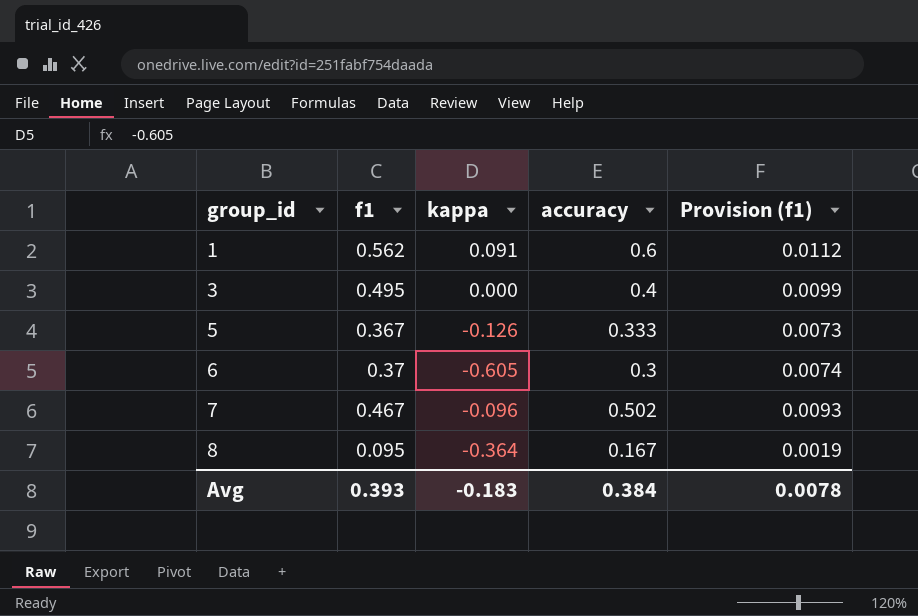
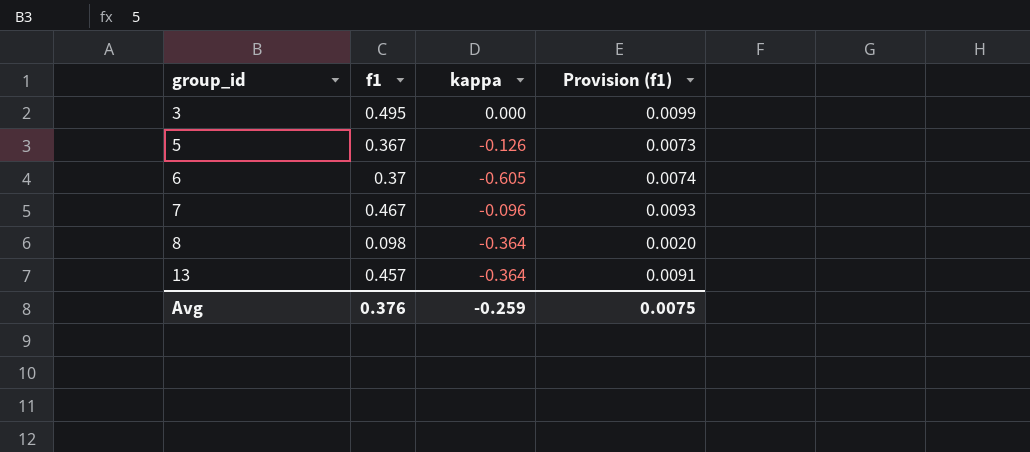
column accuracy | position: 4 -> none
row 1: 0.562 | 0.091 | 0.6 | 0.0112 -> none
8 | f1: 0.095 -> 0.098
8 | Provision (f1): 0.0019 -> 0.0020
row 13: none -> 0.457 | -0.364 | 0.0091
Avg | f1: 0.393 -> 0.376
Avg | kappa: -0.183 -> -0.259
Avg | Provision (f1): 0.0078 -> 0.0075

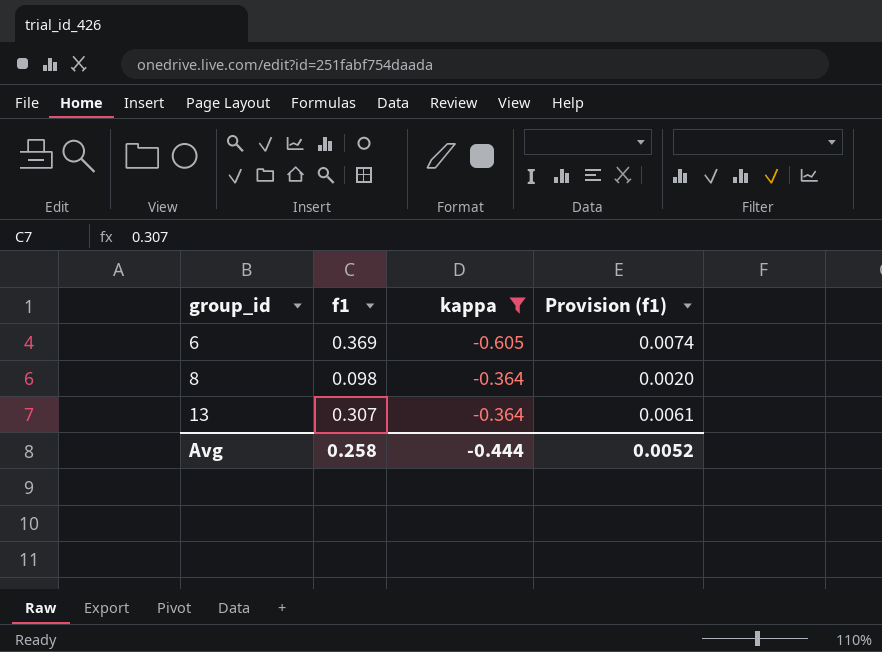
filter: none -> kappa <= -0.364
6 | f1: 0.37 -> 0.369
13 | f1: 0.457 -> 0.307
13 | Provision (f1): 0.0091 -> 0.0061
Avg | f1: 0.376 -> 0.258
Avg | kappa: -0.259 -> -0.444
Avg | Provision (f1): 0.0075 -> 0.0052

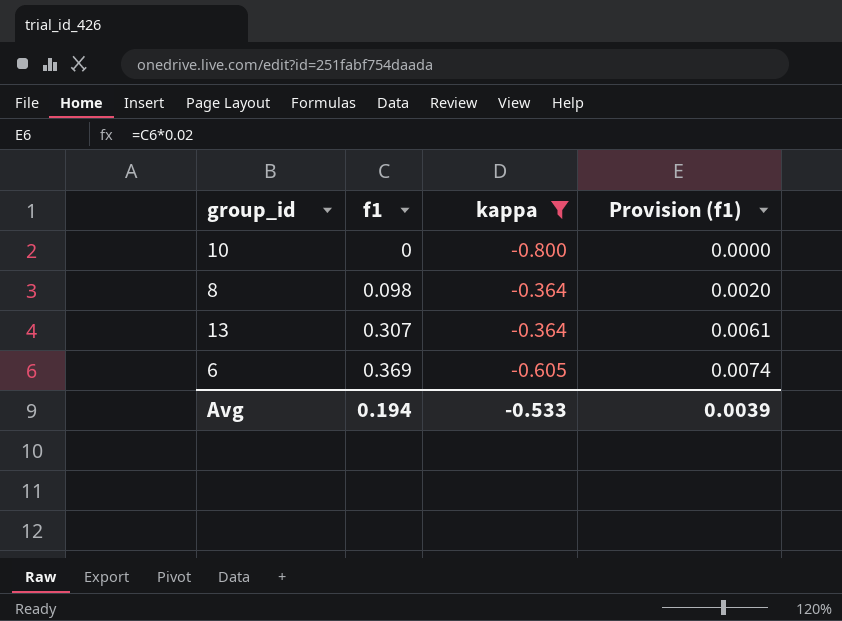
row order: group_id ascending -> f1 ascending
row 10: none -> 0 | -0.800 | 0.0000
Avg | f1: 0.258 -> 0.194
Avg | kappa: -0.444 -> -0.533
Avg | Provision (f1): 0.0052 -> 0.0039

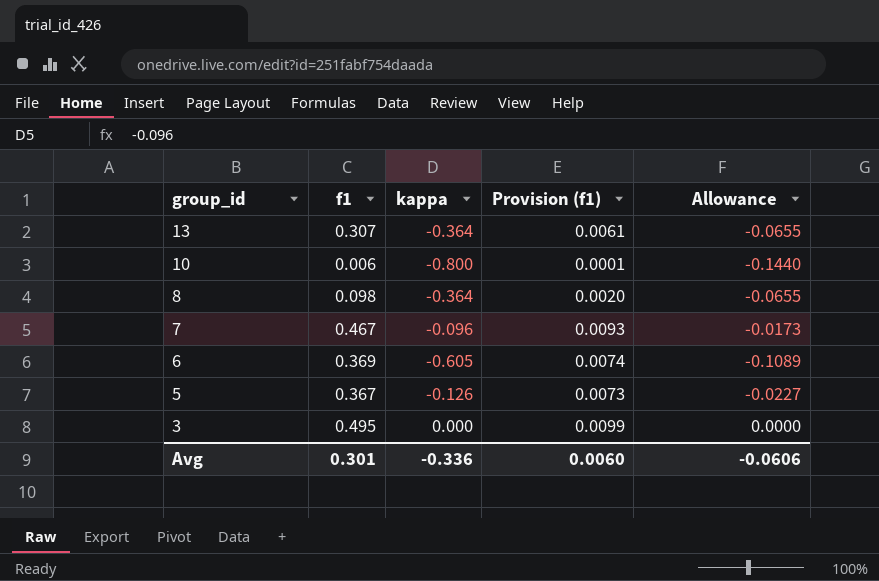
filter: kappa <= -0.364 -> none
row order: f1 ascending -> group_id descending
column Allowance | formula: none -> [kappa] * 0.18
10 | f1: 0 -> 0.006
10 | Provision (f1): 0.0000 -> 0.0001
Avg | f1: 0.194 -> 0.301
Avg | kappa: -0.533 -> -0.336
Avg | Provision (f1): 0.0039 -> 0.0060

